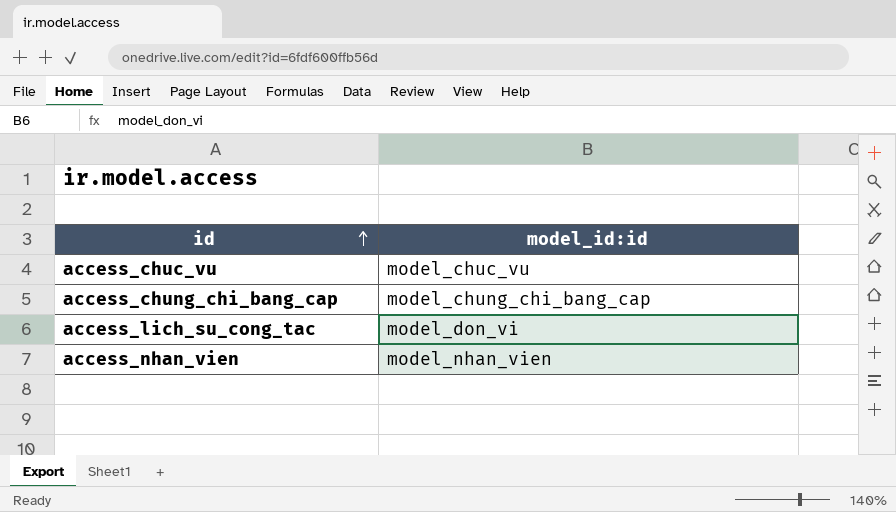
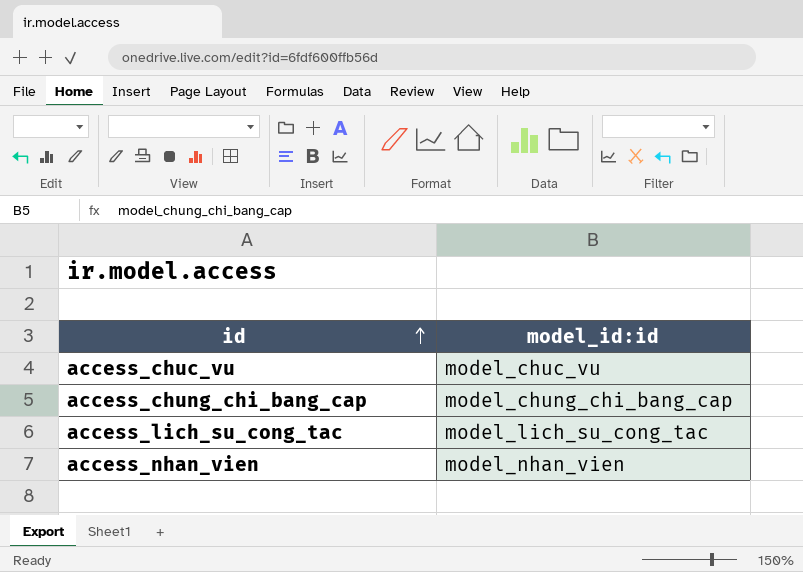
access_lich_su_cong_tac | model_id:id: model_don_vi -> model_lich_su_cong_tac

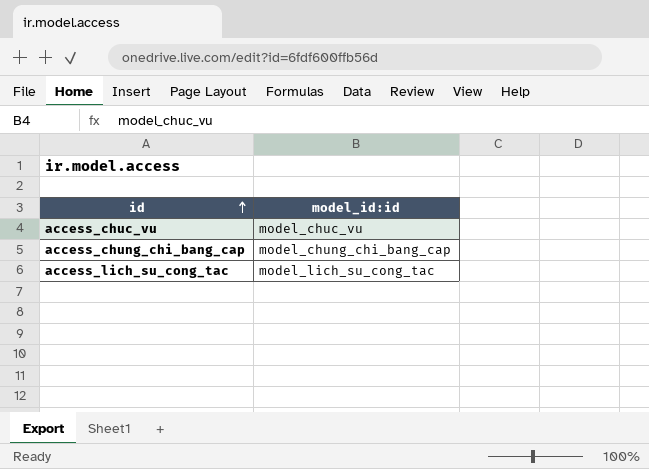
row access_nhan_vien: model_nhan_vien -> none

